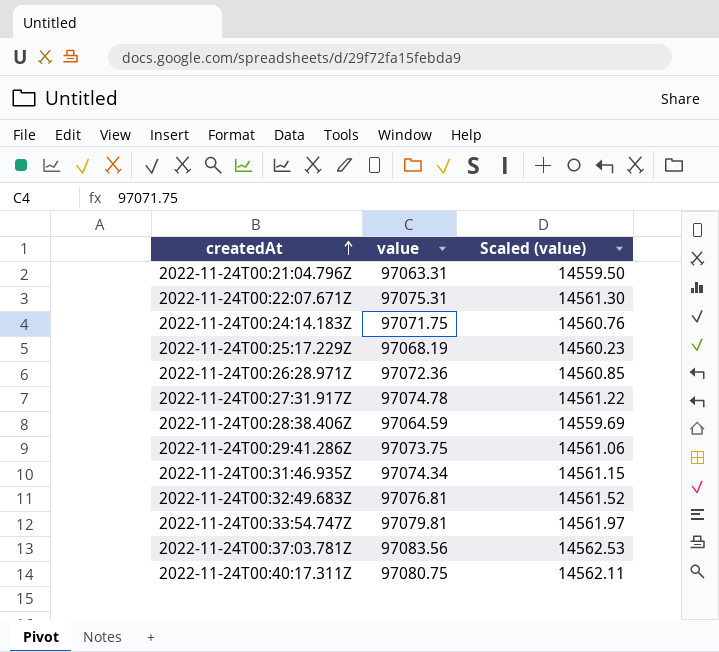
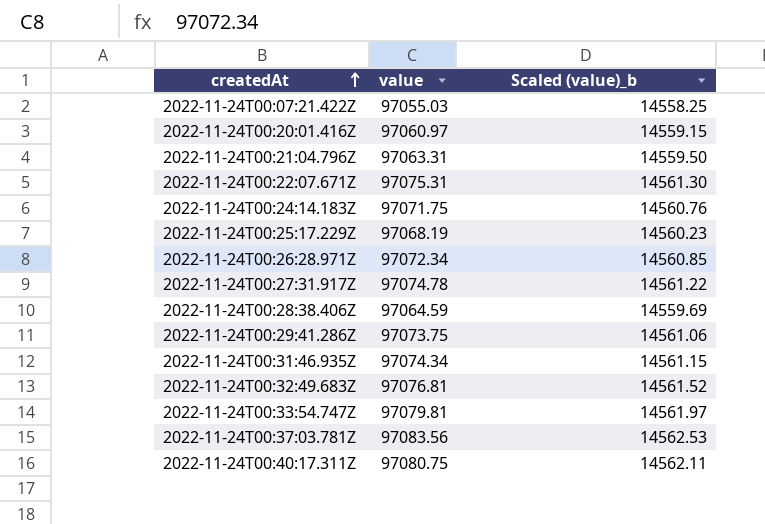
column name: Scaled (value) -> Scaled (value)_b
row 2022-11-24T00:07:21.422Z: none -> 97055.03 | 14558.25
row 2022-11-24T00:20:01.416Z: none -> 97060.97 | 14559.15
2022-11-24T00:26:28.971Z | value: 97072.36 -> 97072.34

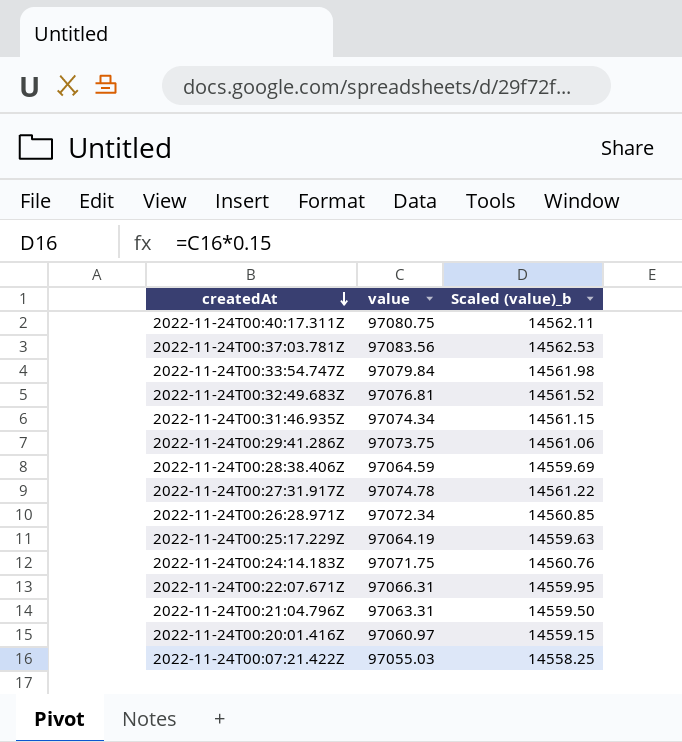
row order: createdAt ascending -> createdAt descending
2022-11-24T00:33:54.747Z | value: 97079.81 -> 97079.84
2022-11-24T00:33:54.747Z | Scaled (value)_b: 14561.97 -> 14561.98
2022-11-24T00:25:17.229Z | value: 97068.19 -> 97064.19
2022-11-24T00:25:17.229Z | Scaled (value)_b: 14560.23 -> 14559.63
2022-11-24T00:22:07.671Z | value: 97075.31 -> 97066.31
2022-11-24T00:22:07.671Z | Scaled (value)_b: 14561.30 -> 14559.95

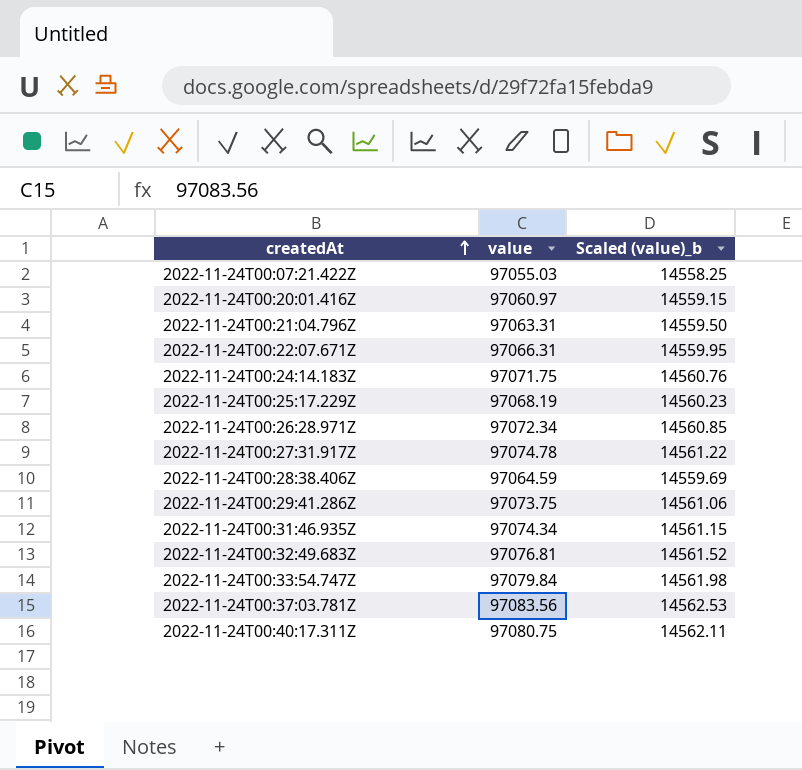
row order: createdAt descending -> createdAt ascending
2022-11-24T00:25:17.229Z | value: 97064.19 -> 97068.19
2022-11-24T00:25:17.229Z | Scaled (value)_b: 14559.63 -> 14560.23

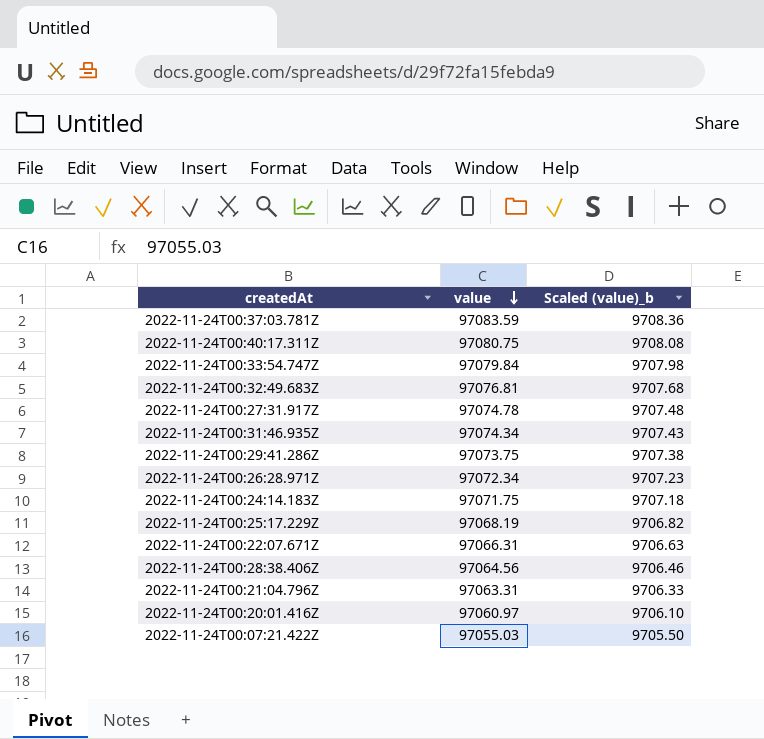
row order: createdAt ascending -> value descending
column Scaled (value)_b | formula: [value] * 0.15 -> [value] * 0.1
2022-11-24T00:37:03.781Z | value: 97083.56 -> 97083.59
2022-11-24T00:28:38.406Z | value: 97064.59 -> 97064.56

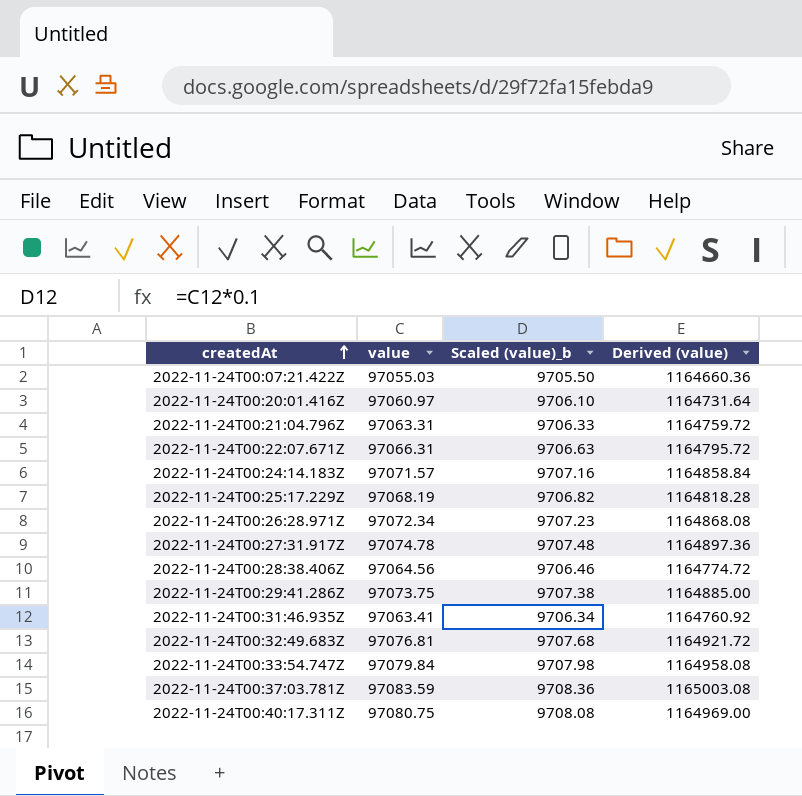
row order: value descending -> createdAt ascending
column Derived (value) | formula: none -> [value] * 12
2022-11-24T00:24:14.183Z | value: 97071.75 -> 97071.57
2022-11-24T00:24:14.183Z | Scaled (value)_b: 9707.18 -> 9707.16
2022-11-24T00:31:46.935Z | value: 97074.34 -> 97063.41
2022-11-24T00:31:46.935Z | Scaled (value)_b: 9707.43 -> 9706.34

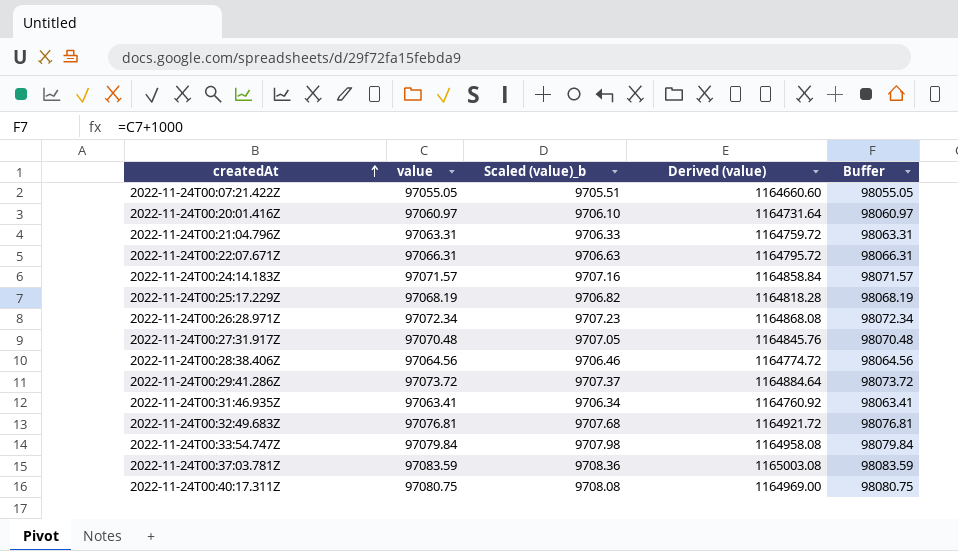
column Buffer | formula: none -> [value] + 1000
2022-11-24T00:07:21.422Z | value: 97055.03 -> 97055.05
2022-11-24T00:07:21.422Z | Scaled (value)_b: 9705.50 -> 9705.51
2022-11-24T00:07:21.422Z | Derived (value): 1164660.36 -> 1164660.60
2022-11-24T00:27:31.917Z | value: 97074.78 -> 97070.48
2022-11-24T00:27:31.917Z | Scaled (value)_b: 9707.48 -> 9707.05
2022-11-24T00:27:31.917Z | Derived (value): 1164897.36 -> 1164845.76
2022-11-24T00:29:41.286Z | value: 97073.75 -> 97073.72
2022-11-24T00:29:41.286Z | Scaled (value)_b: 9707.38 -> 9707.37
2022-11-24T00:29:41.286Z | Derived (value): 1164885.00 -> 1164884.64

